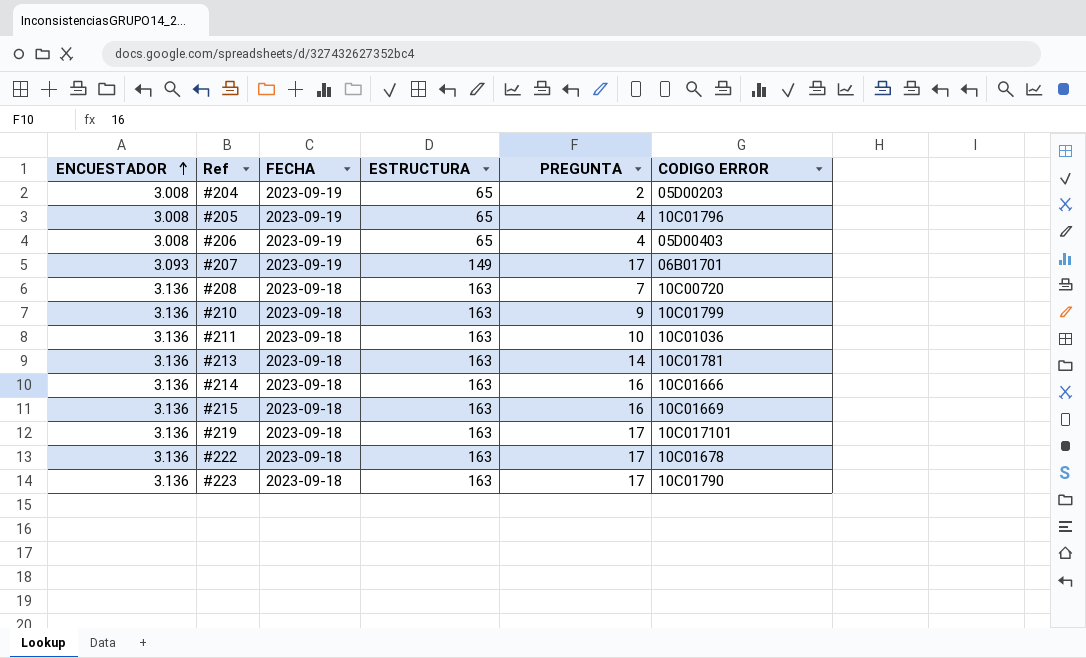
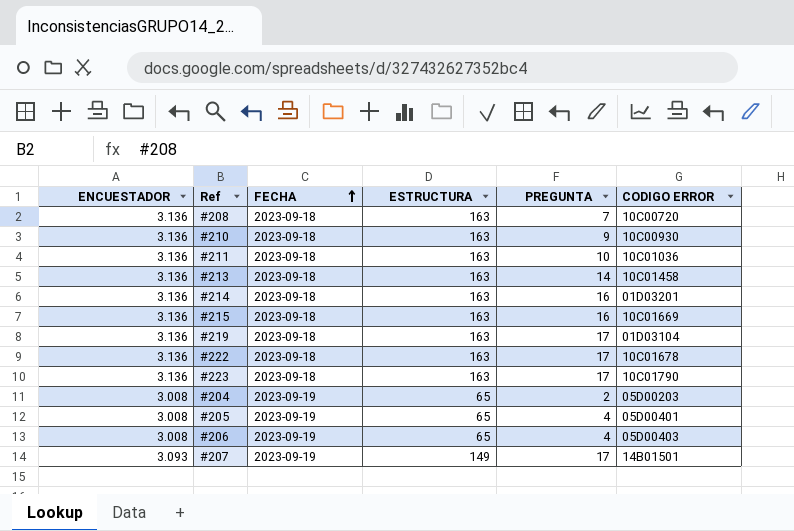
row order: ENCUESTADOR ascending -> FECHA ascending
#210 | CODIGO ERROR: 10C01799 -> 10C00930
#213 | CODIGO ERROR: 10C01781 -> 10C01458
#214 | CODIGO ERROR: 10C01666 -> 01D03201
#219 | CODIGO ERROR: 10C017101 -> 01D03104
#205 | CODIGO ERROR: 10C01796 -> 05D00401
#207 | CODIGO ERROR: 06B01701 -> 14B01501

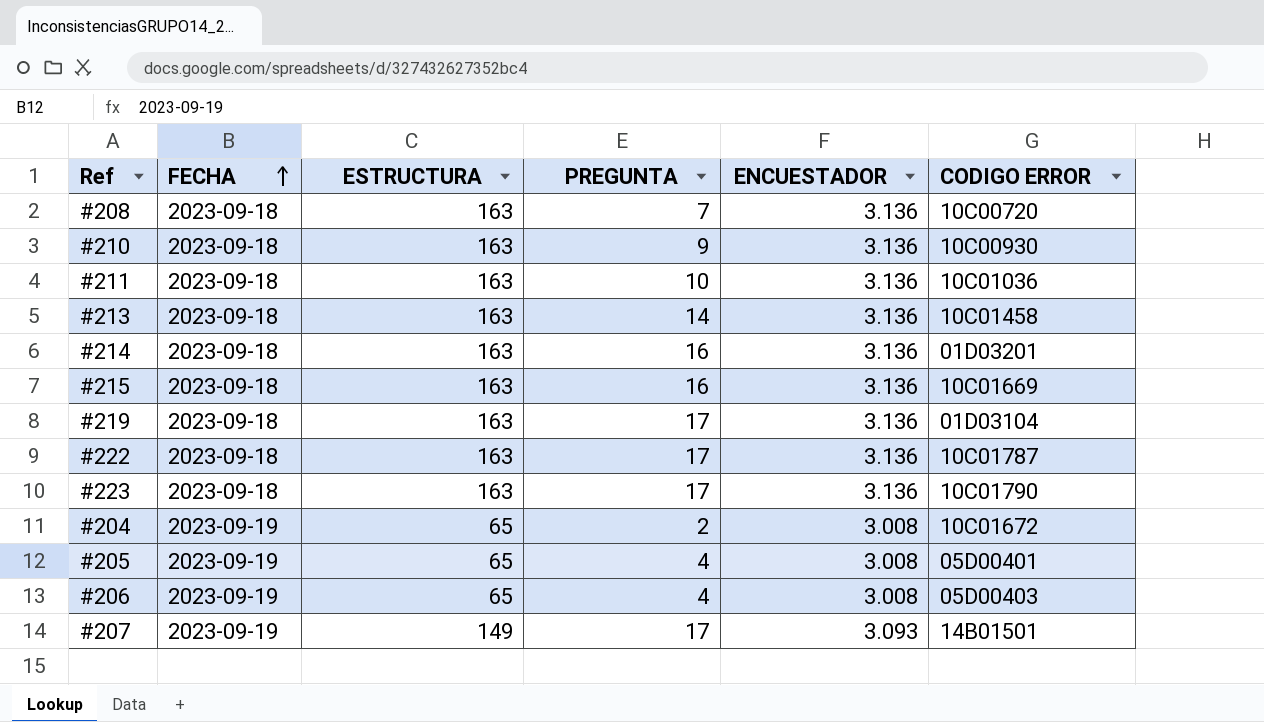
column ENCUESTADOR | position: 1 -> 5
#222 | CODIGO ERROR: 10C01678 -> 10C01787
#204 | CODIGO ERROR: 05D00203 -> 10C01672

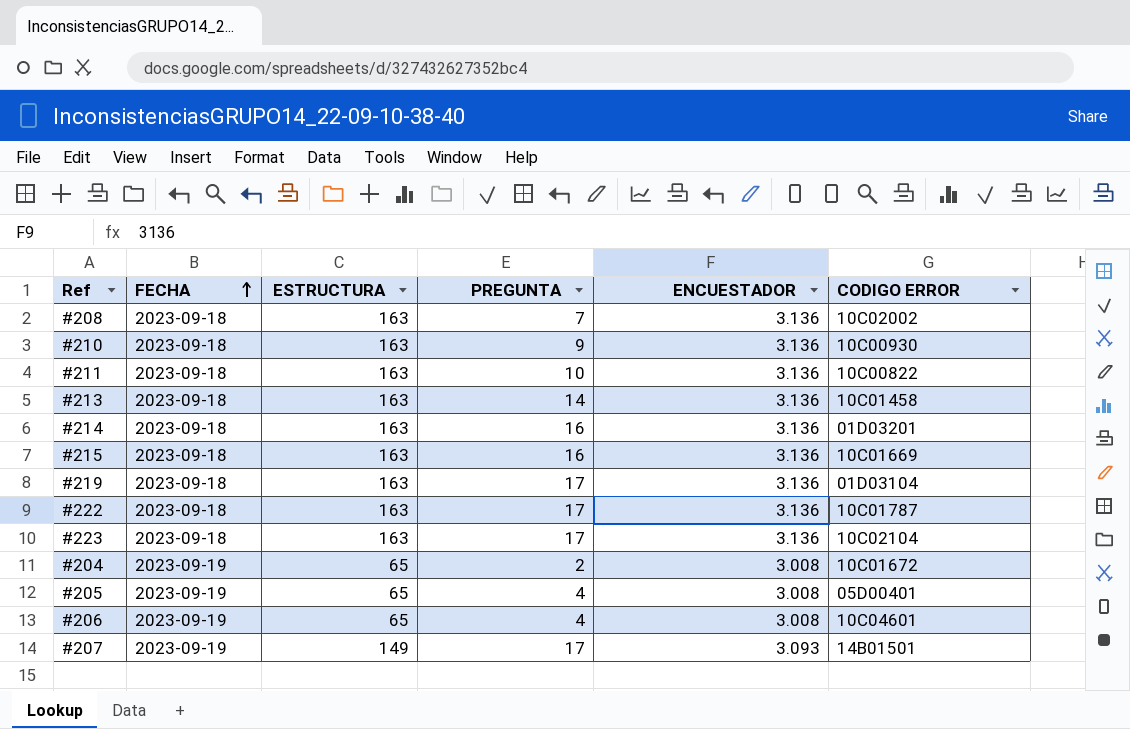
#208 | CODIGO ERROR: 10C00720 -> 10C02002
#211 | CODIGO ERROR: 10C01036 -> 10C00822
#223 | CODIGO ERROR: 10C01790 -> 10C02104
#206 | CODIGO ERROR: 05D00403 -> 10C04601

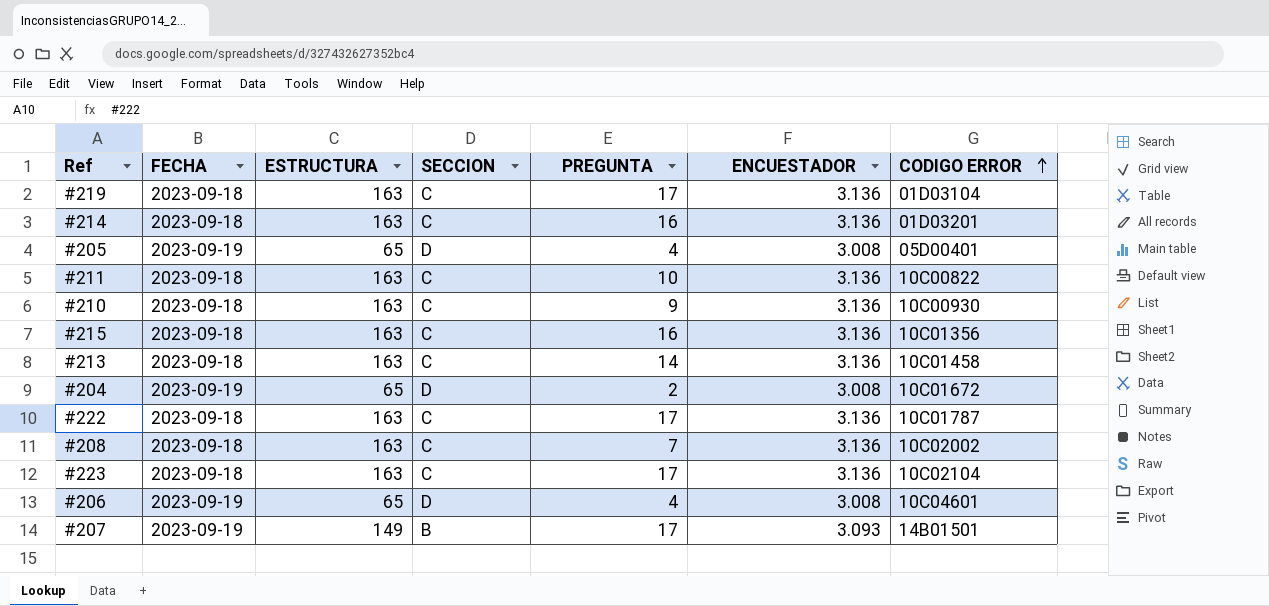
row order: FECHA ascending -> CODIGO ERROR ascending
column SECCION | position: none -> 4
#215 | CODIGO ERROR: 10C01669 -> 10C01356

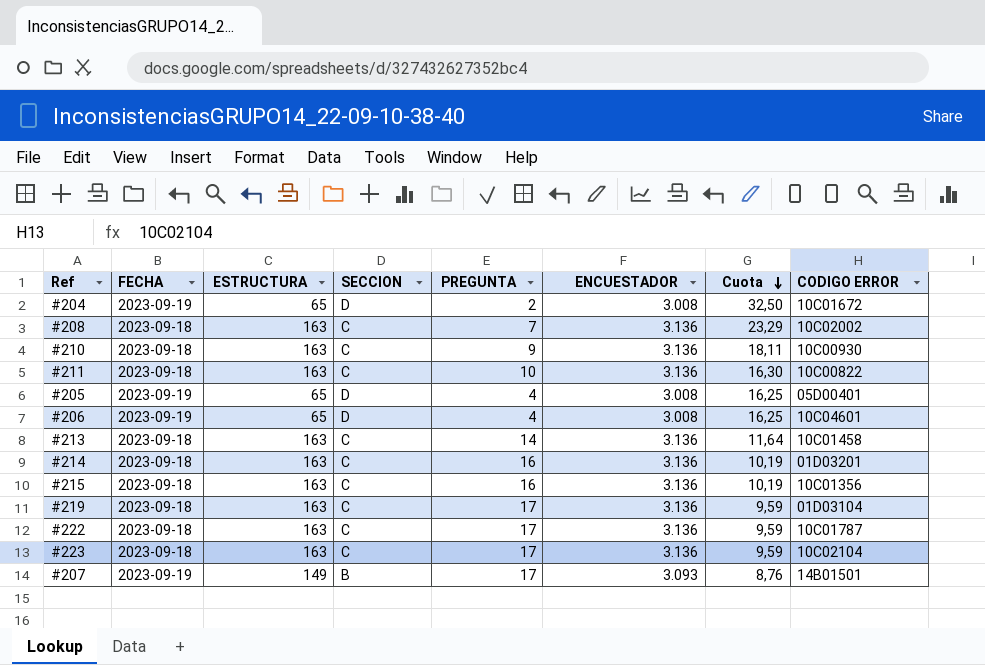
row order: CODIGO ERROR ascending -> Cuota descending
column Cuota | formula: none -> [ESTRUCTURA] / [PREGUNTA]

